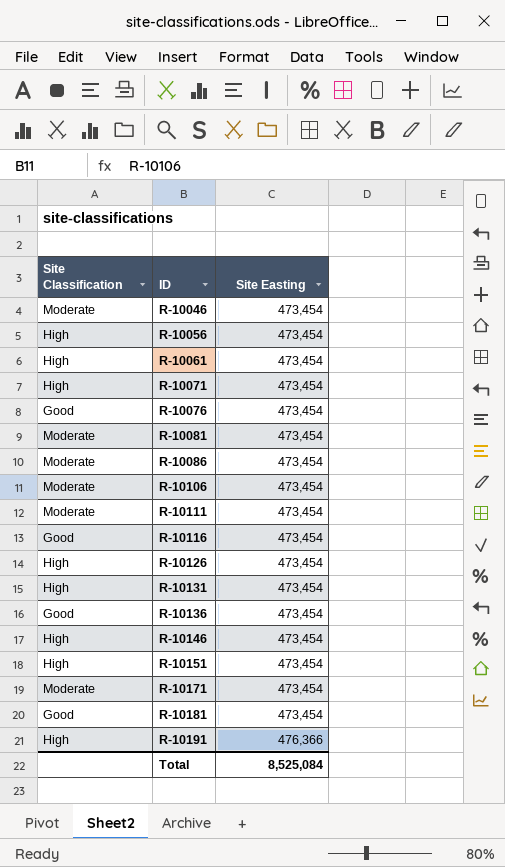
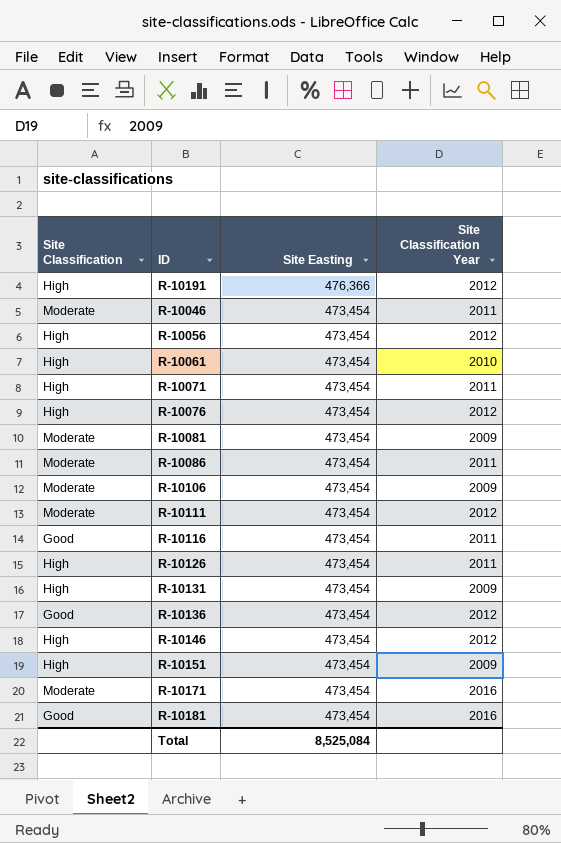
row order: ID ascending -> Site Easting descending
column Site Classification Year | position: none -> 4
R-10076 | Site Classification: Good -> High

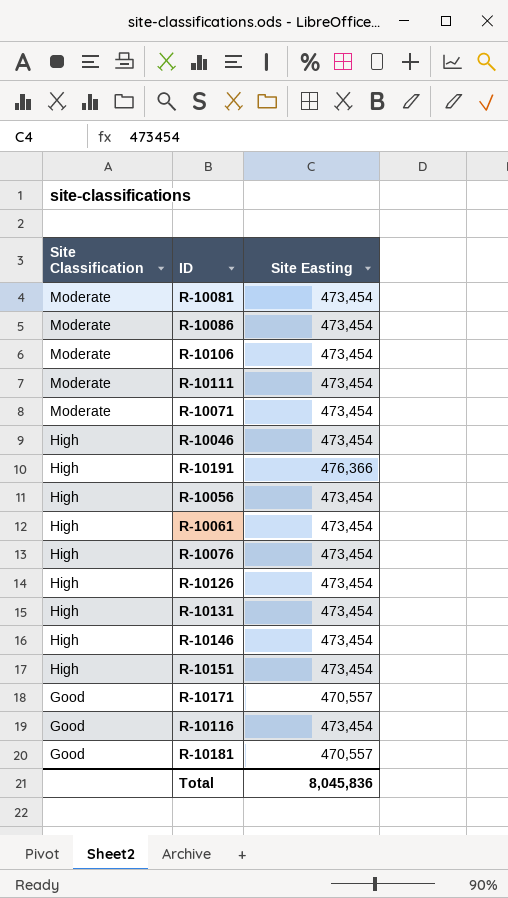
row order: Site Easting descending -> Site Classification descending
column Site Classification Year | position: 4 -> none
row R-10136: Good | 473,454 | 2012 -> none
R-10071 | Site Classification: High -> Moderate
R-10046 | Site Classification: Moderate -> High
R-10171 | Site Classification: Moderate -> Good
R-10171 | Site Easting: 473,454 -> 470,557
R-10181 | Site Easting: 473,454 -> 470,557
Total | Site Easting: 8,525,084 -> 8,045,836

